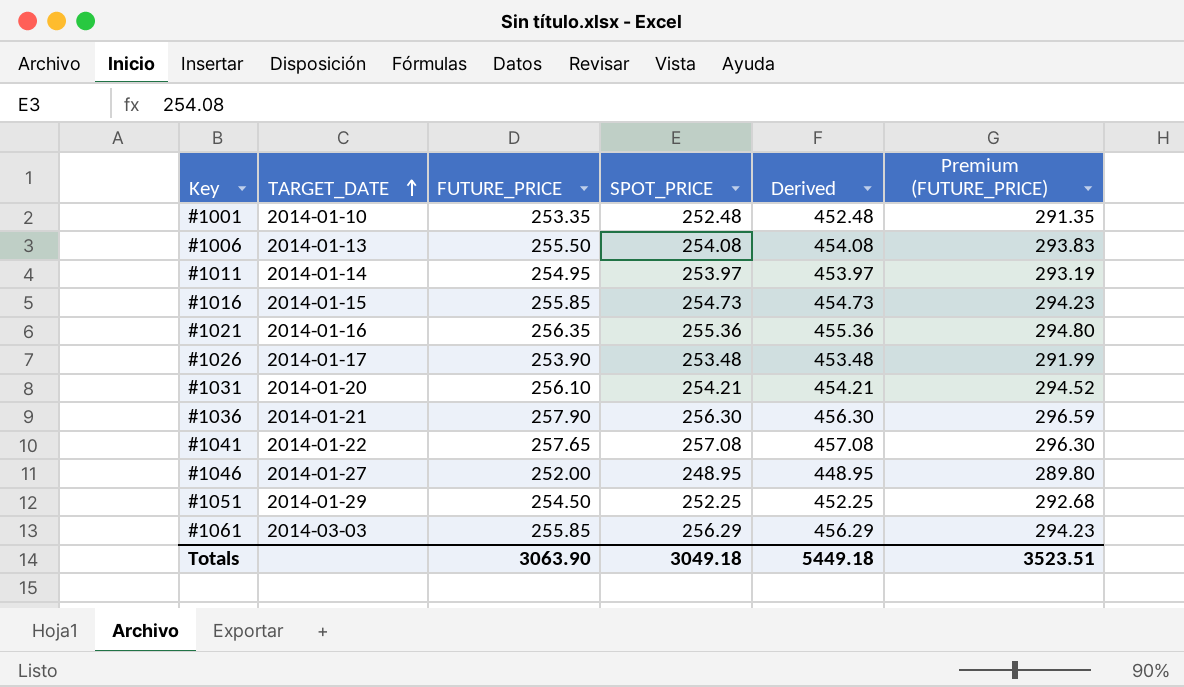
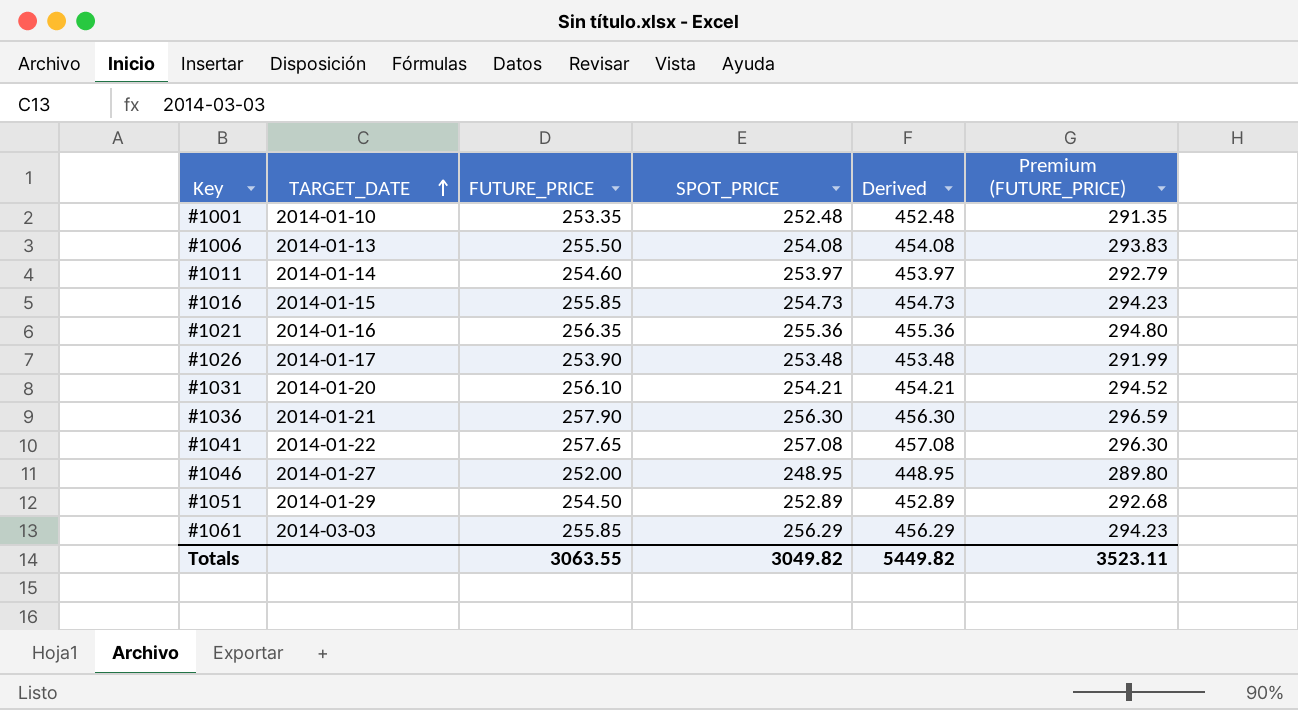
#1011 | FUTURE_PRICE: 254.95 -> 254.60
#1011 | Premium (FUTURE_PRICE): 293.19 -> 292.79
#1051 | SPOT_PRICE: 252.25 -> 252.89
#1051 | Derived: 452.25 -> 452.89
Totals | FUTURE_PRICE: 3063.90 -> 3063.55
Totals | SPOT_PRICE: 3049.18 -> 3049.82
Totals | Derived: 5449.18 -> 5449.82
Totals | Premium (FUTURE_PRICE): 3523.51 -> 3523.11

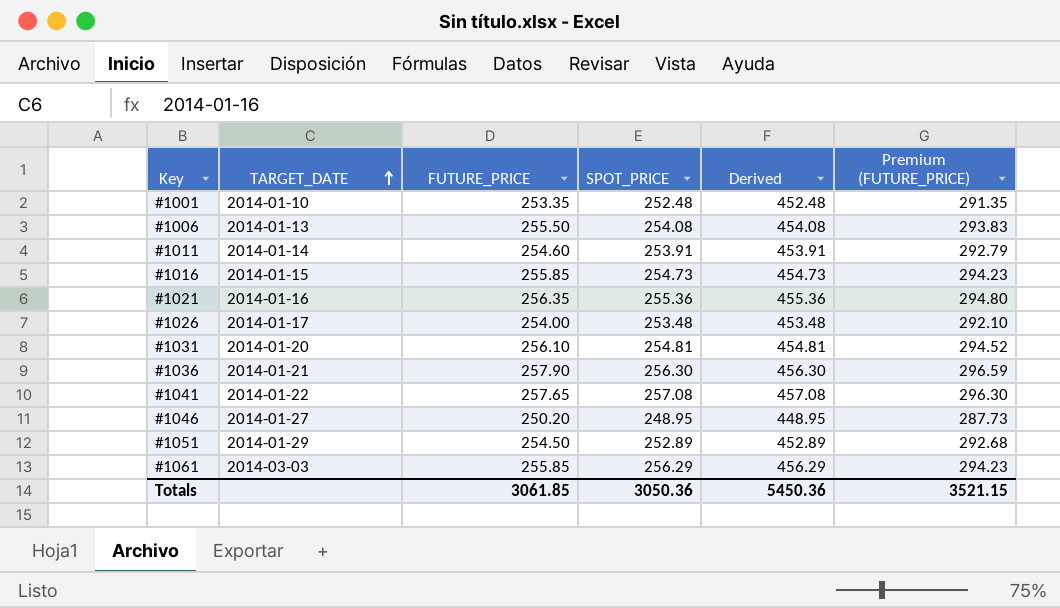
#1011 | SPOT_PRICE: 253.97 -> 253.91
#1011 | Derived: 453.97 -> 453.91
#1026 | FUTURE_PRICE: 253.90 -> 254.00
#1026 | Premium (FUTURE_PRICE): 291.99 -> 292.10
#1031 | SPOT_PRICE: 254.21 -> 254.81
#1031 | Derived: 454.21 -> 454.81
#1046 | FUTURE_PRICE: 252.00 -> 250.20
#1046 | Premium (FUTURE_PRICE): 289.80 -> 287.73
Totals | FUTURE_PRICE: 3063.55 -> 3061.85
Totals | SPOT_PRICE: 3049.82 -> 3050.36
Totals | Derived: 5449.82 -> 5450.36
Totals | Premium (FUTURE_PRICE): 3523.11 -> 3521.15

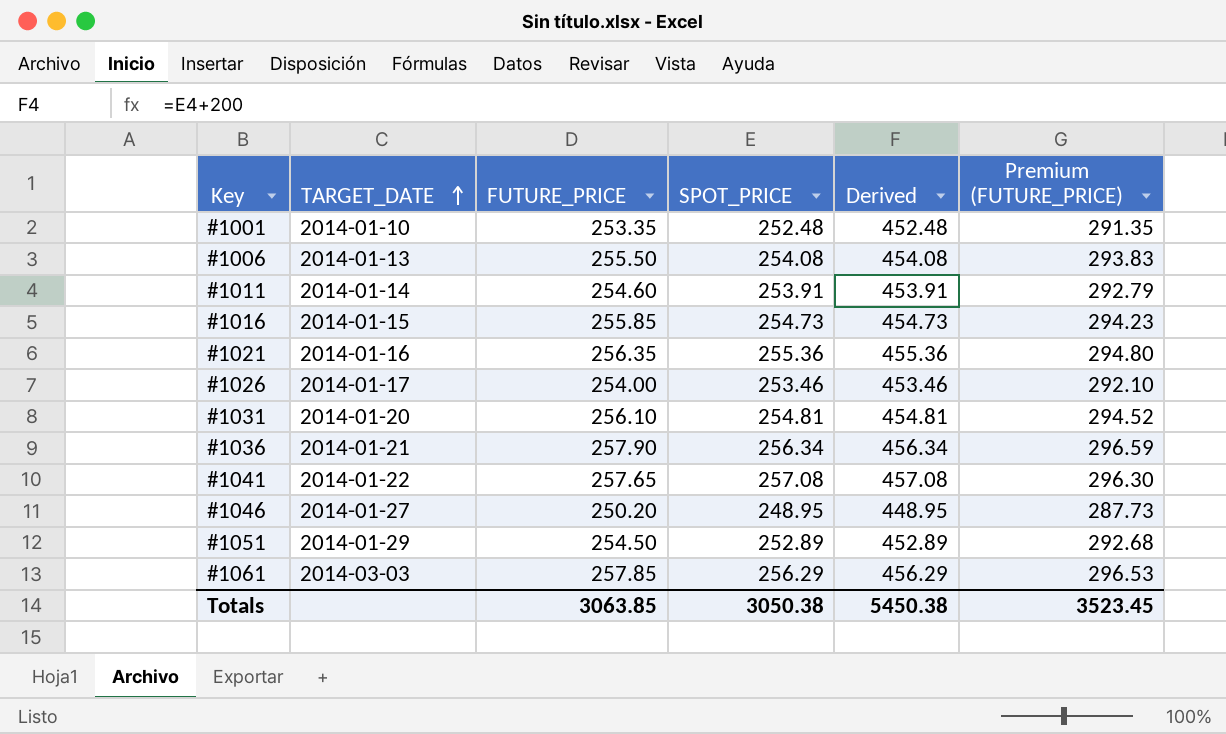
#1026 | SPOT_PRICE: 253.48 -> 253.46
#1026 | Derived: 453.48 -> 453.46
#1036 | SPOT_PRICE: 256.30 -> 256.34
#1036 | Derived: 456.30 -> 456.34
#1061 | FUTURE_PRICE: 255.85 -> 257.85
#1061 | Premium (FUTURE_PRICE): 294.23 -> 296.53
Totals | FUTURE_PRICE: 3061.85 -> 3063.85
Totals | SPOT_PRICE: 3050.36 -> 3050.38
Totals | Derived: 5450.36 -> 5450.38
Totals | Premium (FUTURE_PRICE): 3521.15 -> 3523.45

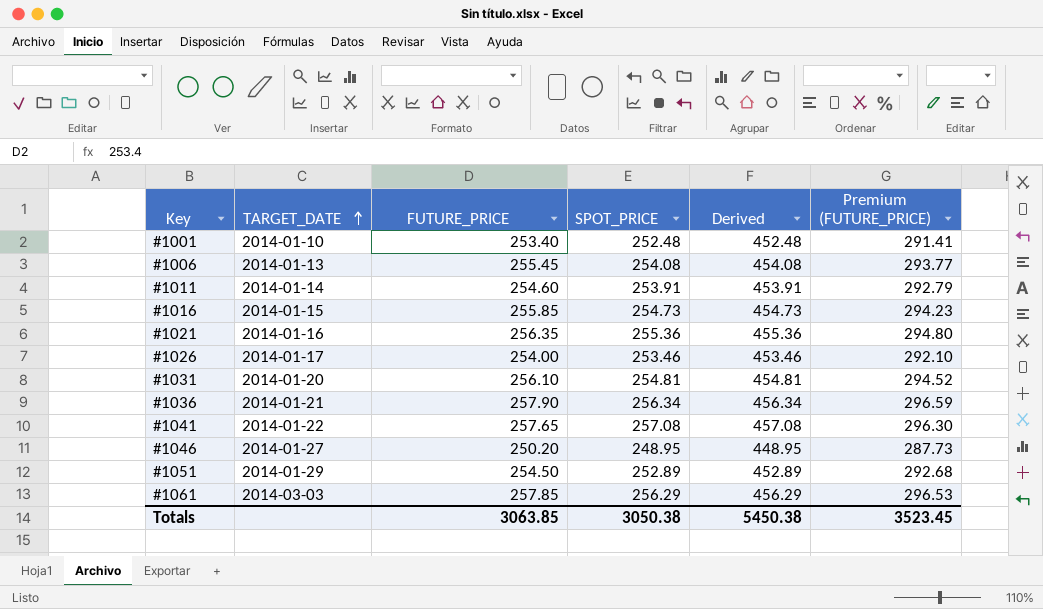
#1001 | FUTURE_PRICE: 253.35 -> 253.40
#1001 | Premium (FUTURE_PRICE): 291.35 -> 291.41
#1006 | FUTURE_PRICE: 255.50 -> 255.45
#1006 | Premium (FUTURE_PRICE): 293.83 -> 293.77

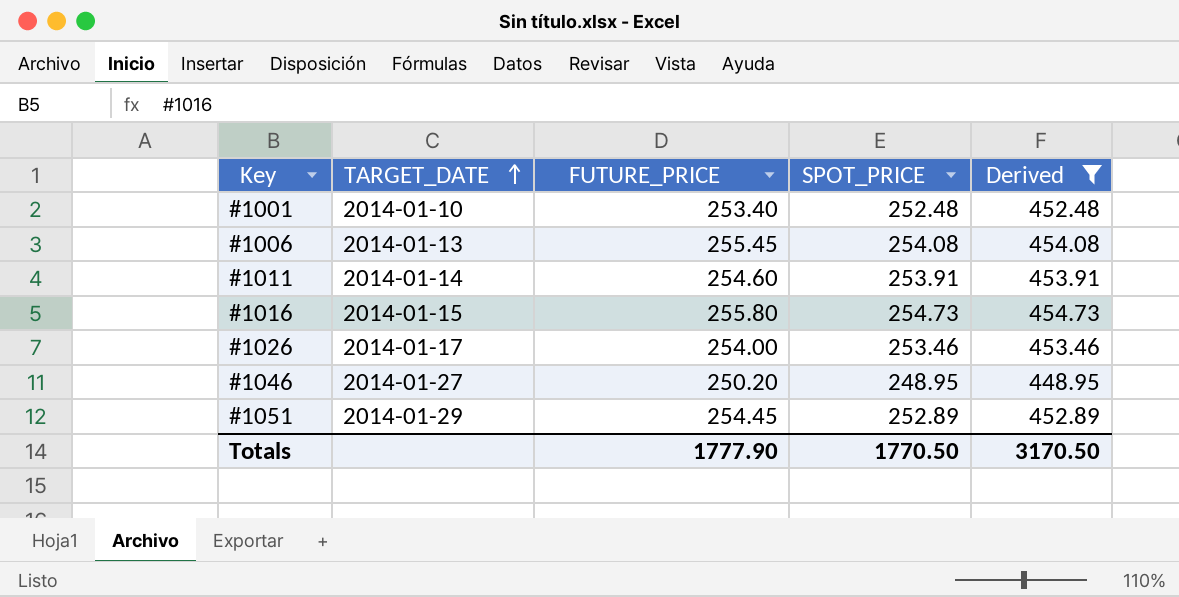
filter: none -> Derived <= 454.73
column Premium (FUTURE_PRICE) | formula: [FUTURE_PRICE] * 1.15 -> none
#1016 | FUTURE_PRICE: 255.85 -> 255.80
#1051 | FUTURE_PRICE: 254.50 -> 254.45
Totals | FUTURE_PRICE: 3063.85 -> 1777.90
Totals | SPOT_PRICE: 3050.38 -> 1770.50
Totals | Derived: 5450.38 -> 3170.50

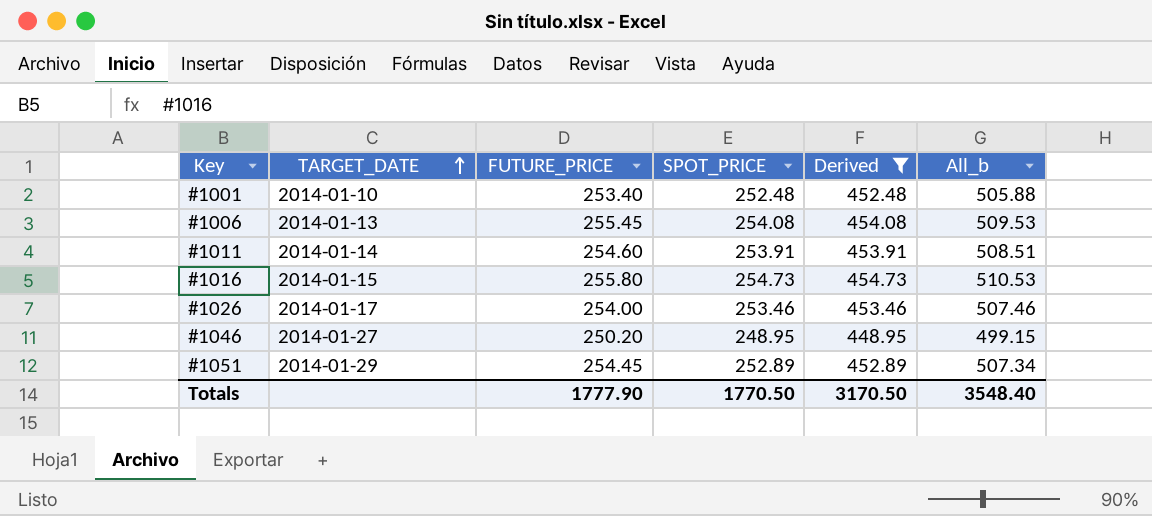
column All_b | formula: none -> [FUTURE_PRICE] + [SPOT_PRICE]

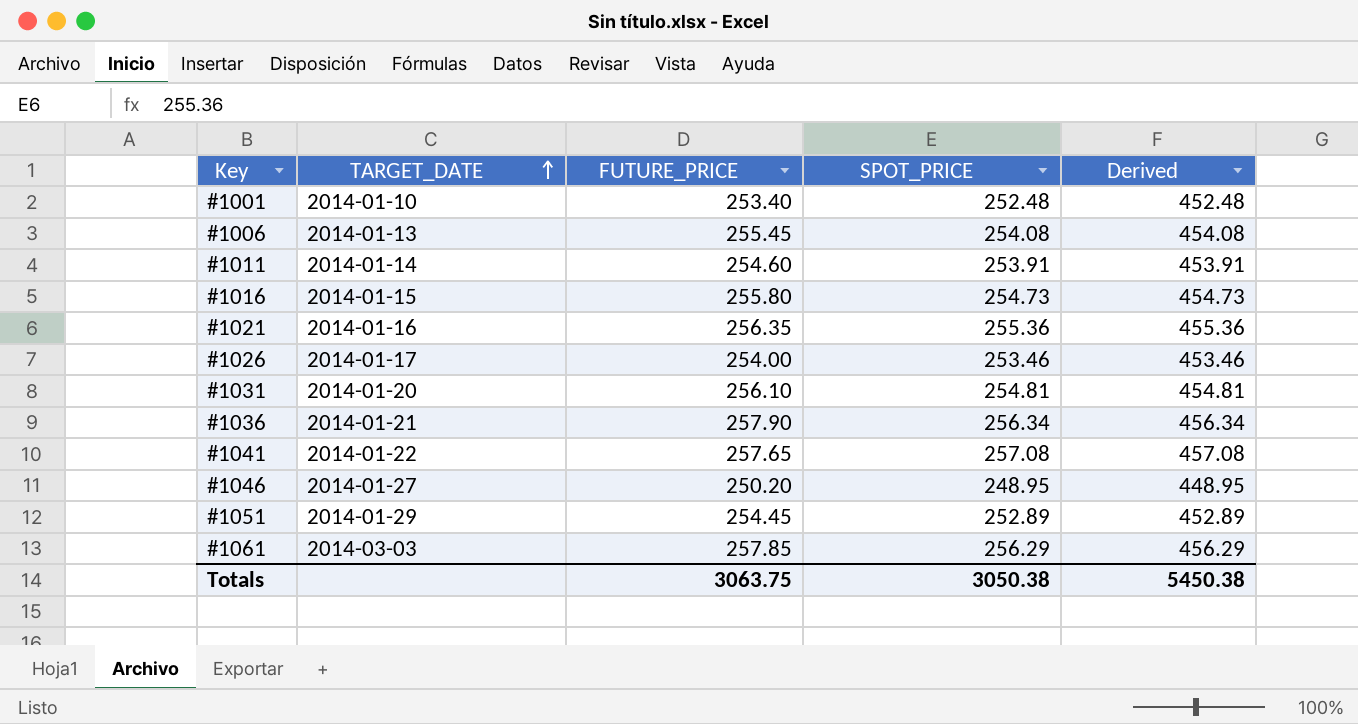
filter: Derived <= 454.73 -> none
column All_b | formula: [FUTURE_PRICE] + [SPOT_PRICE] -> none
Totals | FUTURE_PRICE: 1777.90 -> 3063.75
Totals | SPOT_PRICE: 1770.50 -> 3050.38
Totals | Derived: 3170.50 -> 5450.38

